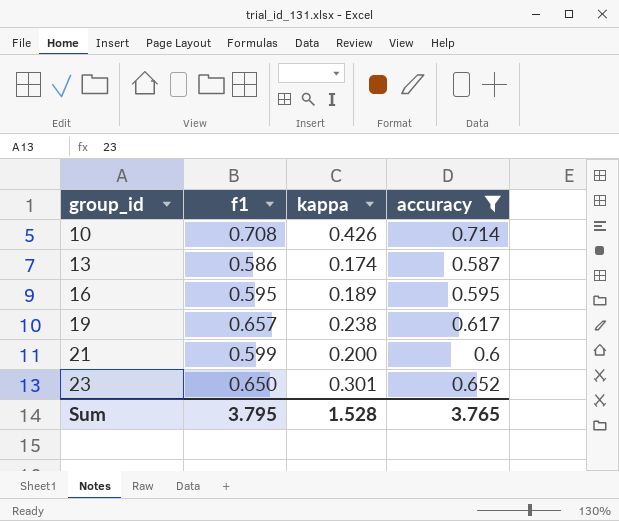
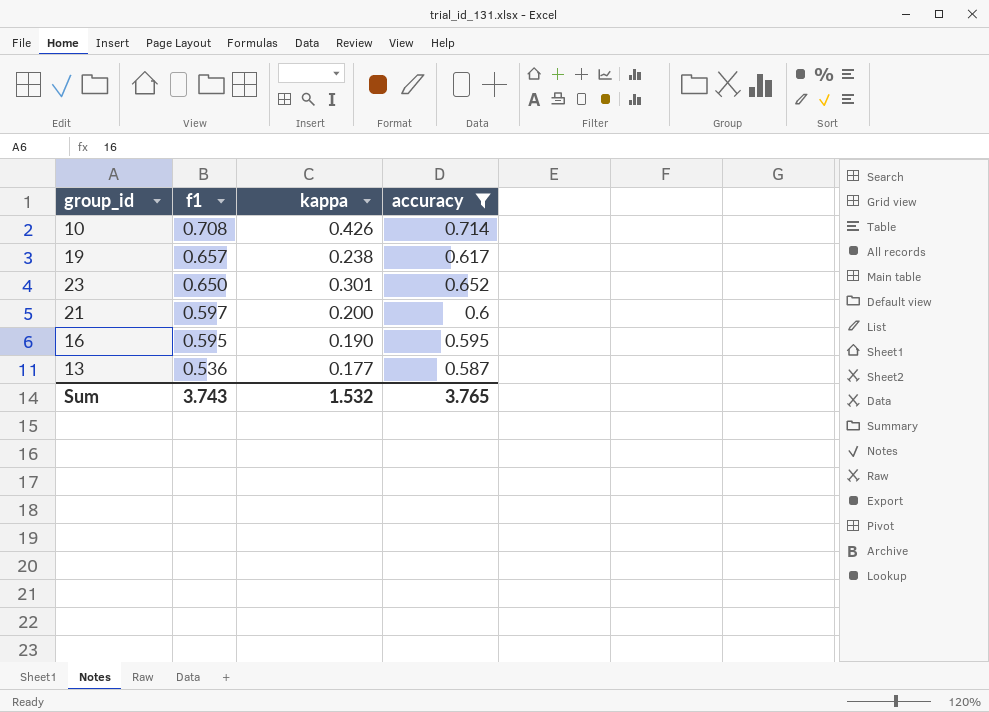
row order: group_id ascending -> f1 descending
21 | f1: 0.599 -> 0.597
16 | kappa: 0.189 -> 0.190
13 | f1: 0.586 -> 0.536
13 | kappa: 0.174 -> 0.177
Sum | f1: 3.795 -> 3.743
Sum | kappa: 1.528 -> 1.532

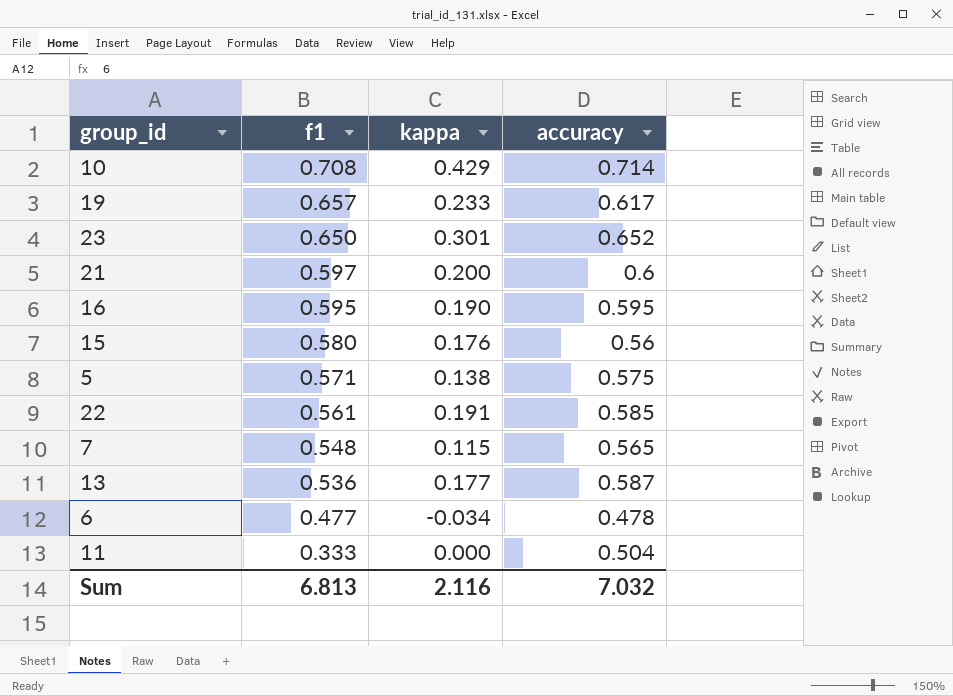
filter: accuracy >= 0.587 -> none
10 | kappa: 0.426 -> 0.429
19 | kappa: 0.238 -> 0.233
Sum | f1: 3.743 -> 6.813
Sum | kappa: 1.532 -> 2.116
Sum | accuracy: 3.765 -> 7.032

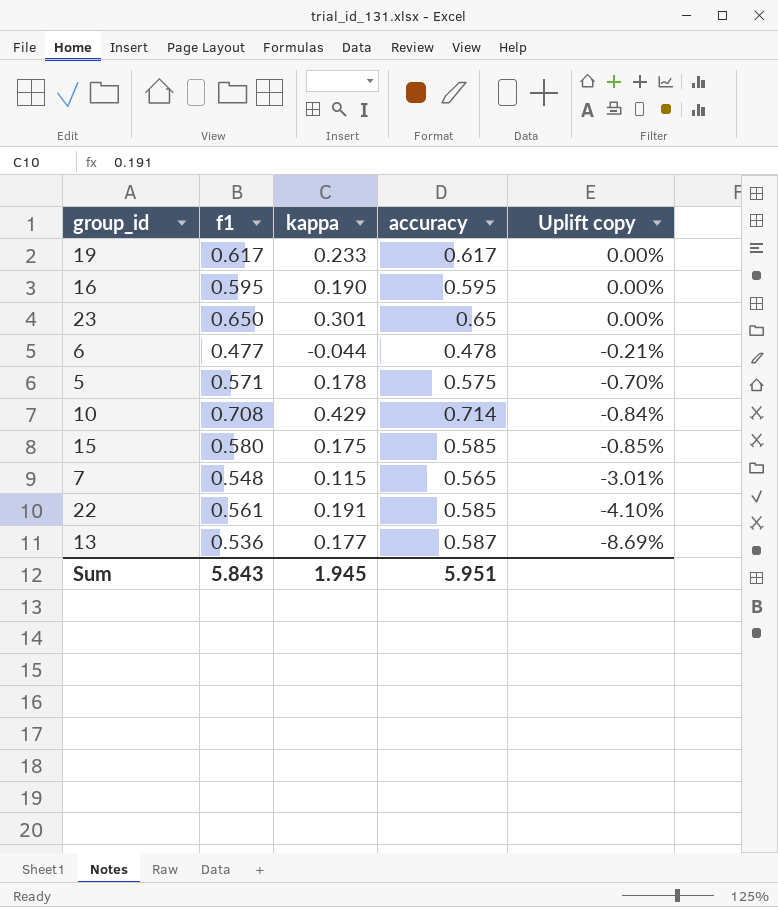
row order: f1 descending -> Uplift copy descending
column Uplift copy | formula: none -> ([f1] - [accuracy]) / [accuracy]
row 21: 0.597 | 0.200 | 0.6 -> none
row 11: 0.333 | 0.000 | 0.504 -> none
19 | f1: 0.657 -> 0.617
23 | accuracy: 0.652 -> 0.65
6 | kappa: -0.034 -> -0.044
5 | kappa: 0.138 -> 0.178
15 | kappa: 0.176 -> 0.175
15 | accuracy: 0.56 -> 0.585
Sum | f1: 6.813 -> 5.843
Sum | kappa: 2.116 -> 1.945
Sum | accuracy: 7.032 -> 5.951

